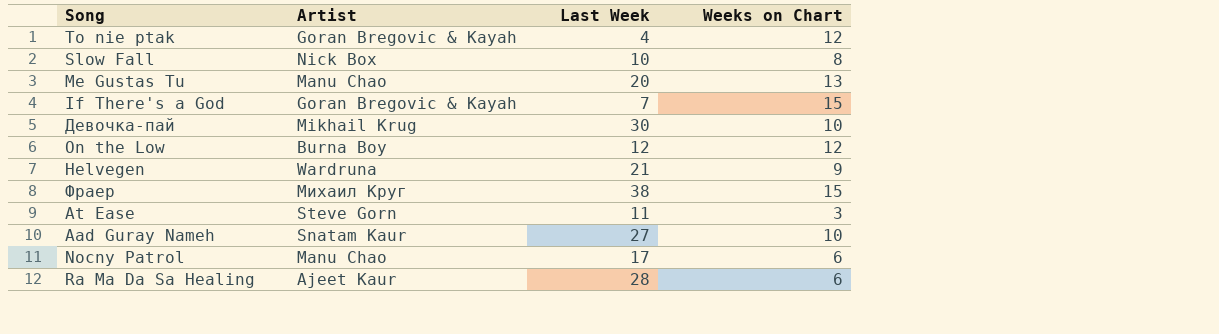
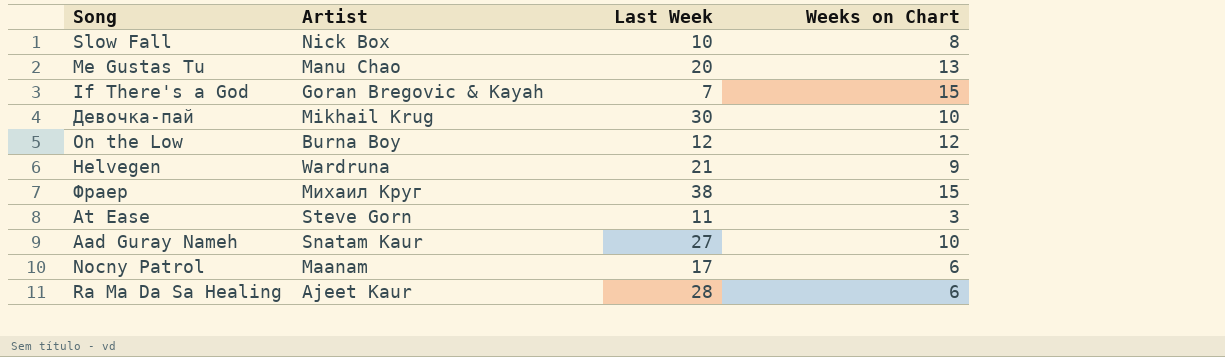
row To nie ptak: Goran Bregovic & Kayah | 4 | 12 -> none
Nocny Patrol | Artist: Manu Chao -> Maanam

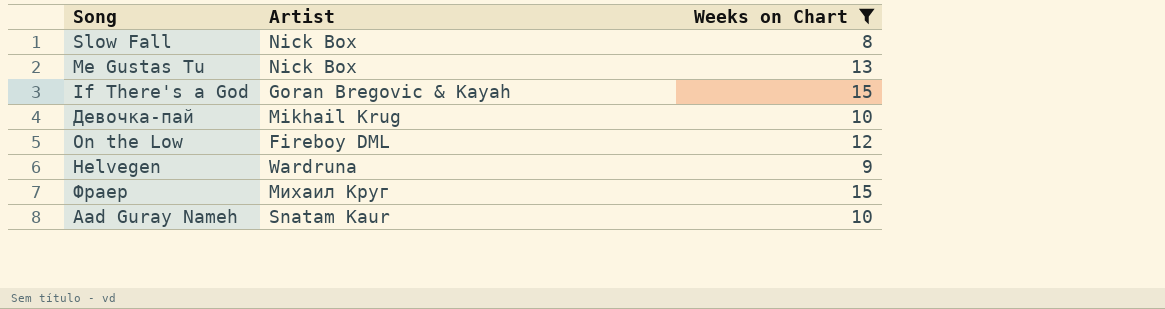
filter: none -> Weeks on Chart >= 8
column Last Week | position: 3 -> none
Me Gustas Tu | Artist: Manu Chao -> Nick Box
On the Low | Artist: Burna Boy -> Fireboy DML

